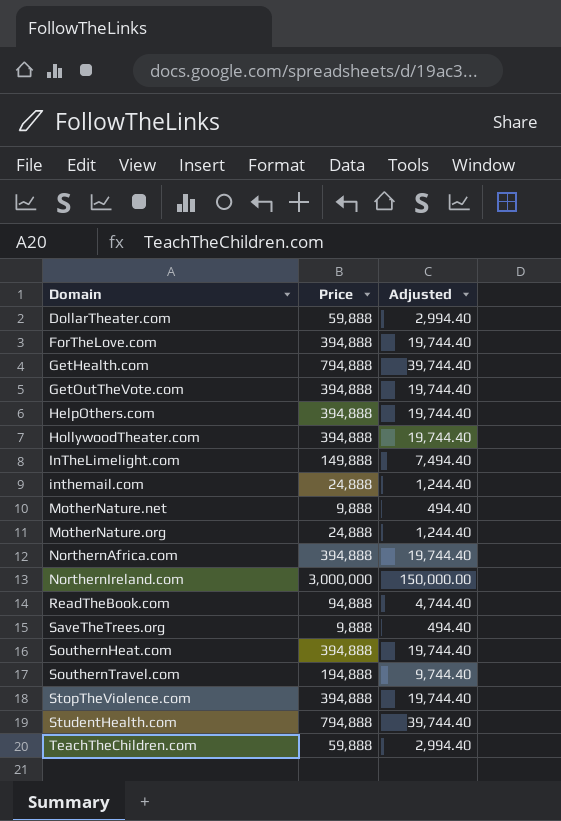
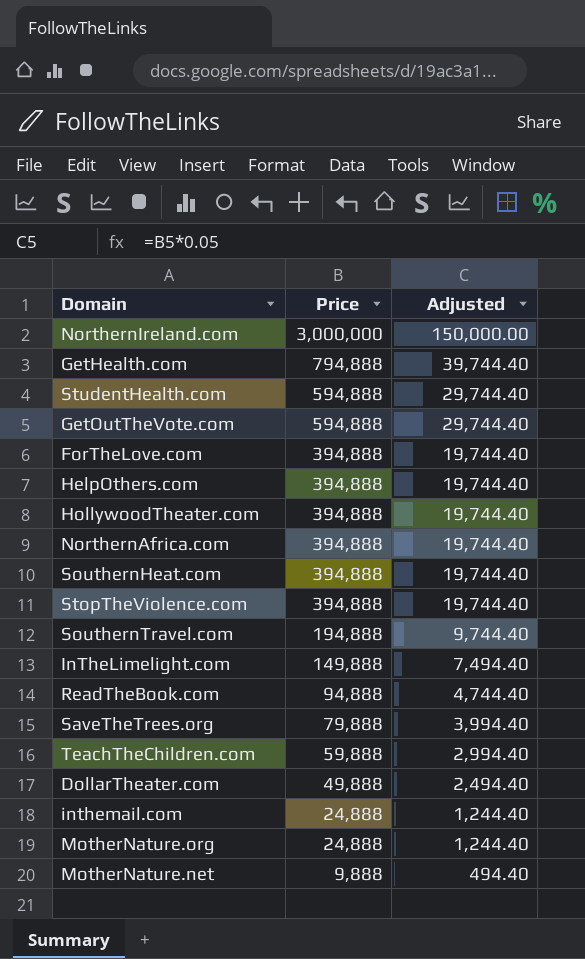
row order: Domain ascending -> Price descending
StudentHealth.com | Price: 794,888 -> 594,888
StudentHealth.com | Adjusted: 39,744.40 -> 29,744.40
GetOutTheVote.com | Price: 394,888 -> 594,888
GetOutTheVote.com | Adjusted: 19,744.40 -> 29,744.40
SaveTheTrees.org | Price: 9,888 -> 79,888
SaveTheTrees.org | Adjusted: 494.40 -> 3,994.40
DollarTheater.com | Price: 59,888 -> 49,888
DollarTheater.com | Adjusted: 2,994.40 -> 2,494.40

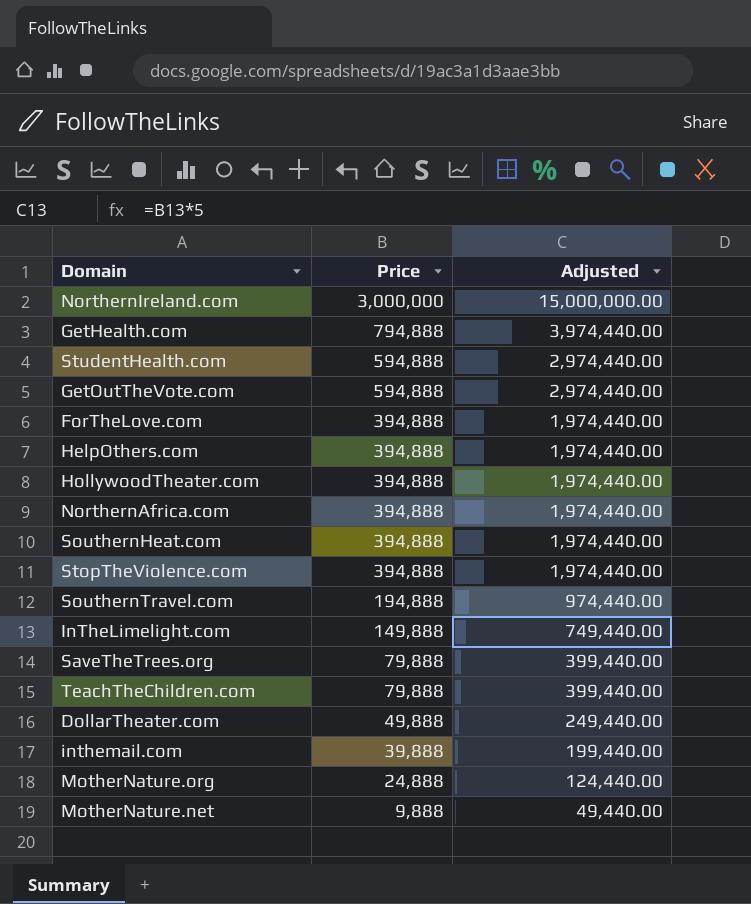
column Adjusted | formula: [Price] * 0.05 -> [Price] * 5
row ReadTheBook.com: 94,888 | 4,744.40 -> none
TeachTheChildren.com | Price: 59,888 -> 79,888
inthemail.com | Price: 24,888 -> 39,888

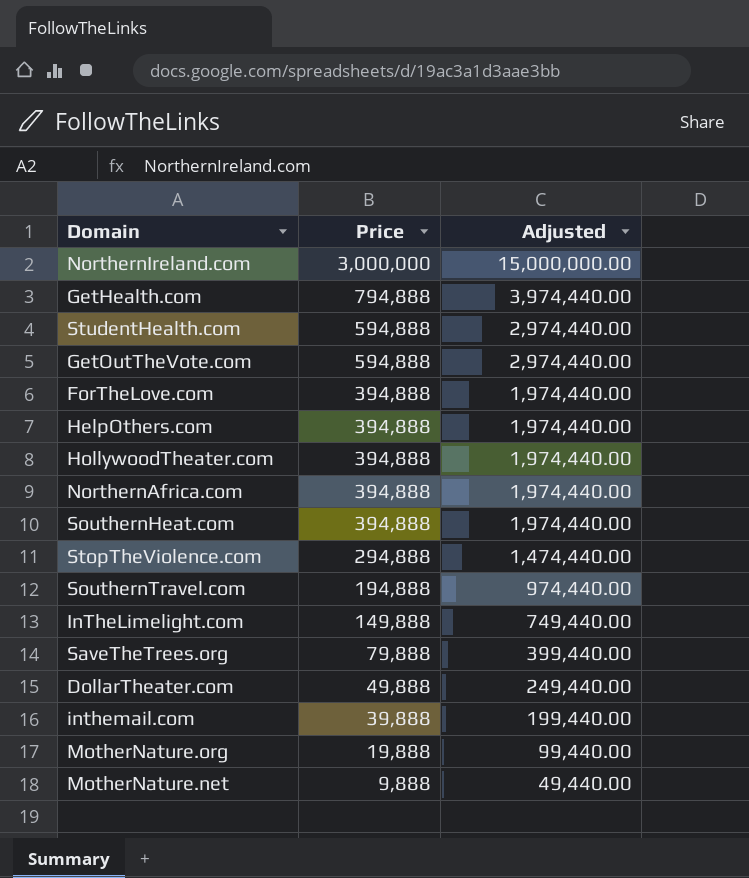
row TeachTheChildren.com: 79,888 | 399,440.00 -> none
StopTheViolence.com | Price: 394,888 -> 294,888
StopTheViolence.com | Adjusted: 1,974,440.00 -> 1,474,440.00
MotherNature.org | Price: 24,888 -> 19,888
MotherNature.org | Adjusted: 124,440.00 -> 99,440.00

